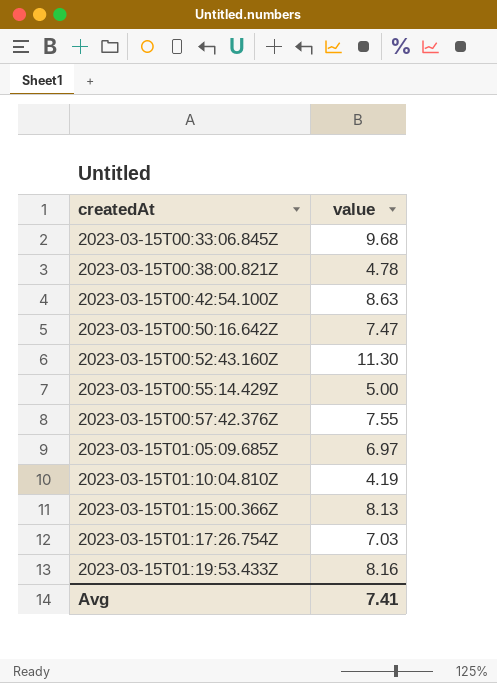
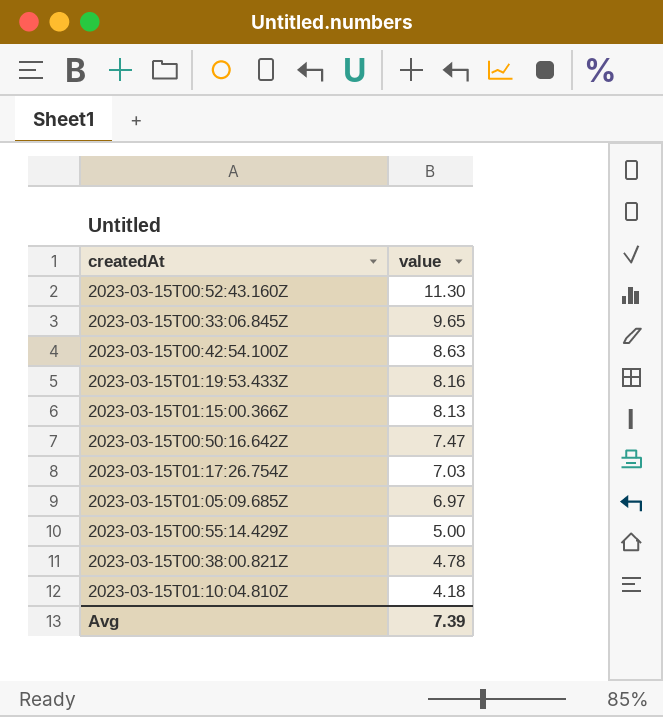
row order: createdAt ascending -> value descending
row 2023-03-15T00:57:42.376Z: 7.55 -> none
2023-03-15T00:33:06.845Z | value: 9.68 -> 9.65
2023-03-15T01:10:04.810Z | value: 4.19 -> 4.18
Avg | value: 7.41 -> 7.39

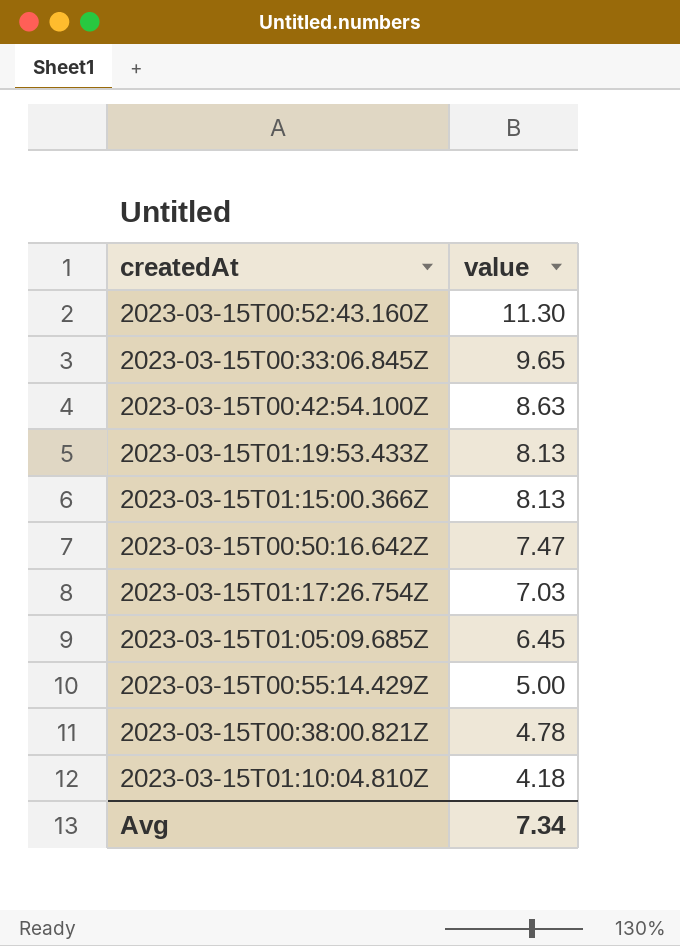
2023-03-15T01:19:53.433Z | value: 8.16 -> 8.13
2023-03-15T01:05:09.685Z | value: 6.97 -> 6.45
Avg | value: 7.39 -> 7.34

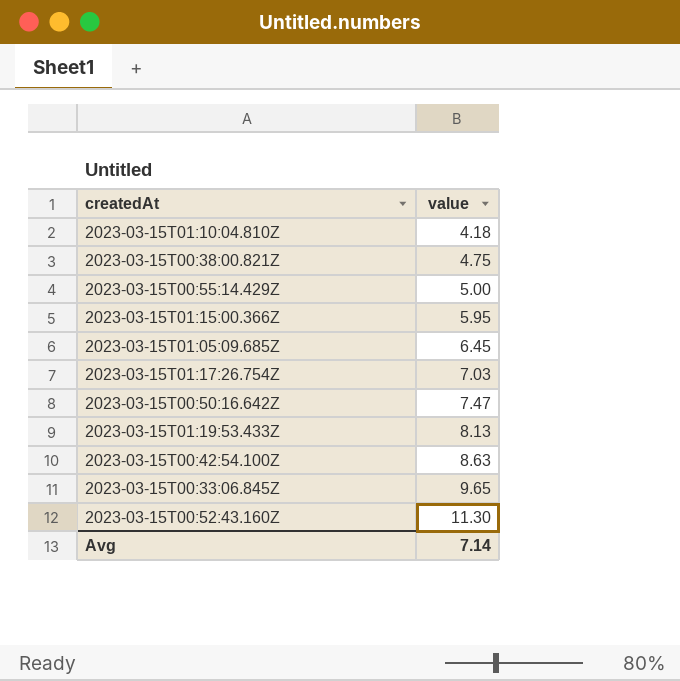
row order: value descending -> value ascending
2023-03-15T00:38:00.821Z | value: 4.78 -> 4.75
2023-03-15T01:15:00.366Z | value: 8.13 -> 5.95
Avg | value: 7.34 -> 7.14

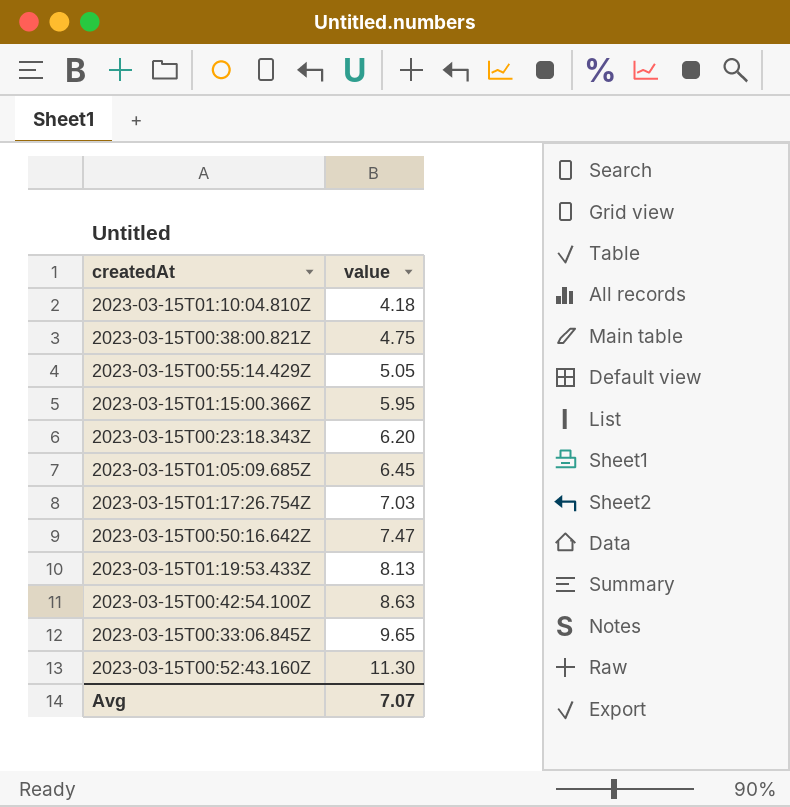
2023-03-15T00:55:14.429Z | value: 5.00 -> 5.05
row 2023-03-15T00:23:18.343Z: none -> 6.20
Avg | value: 7.14 -> 7.07

